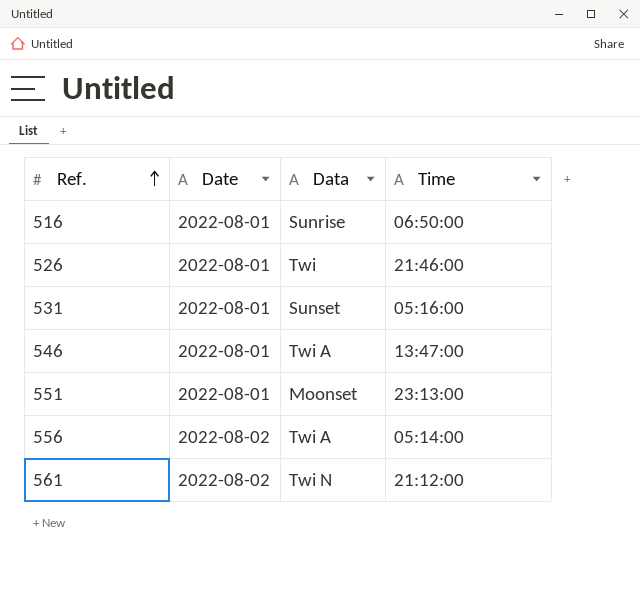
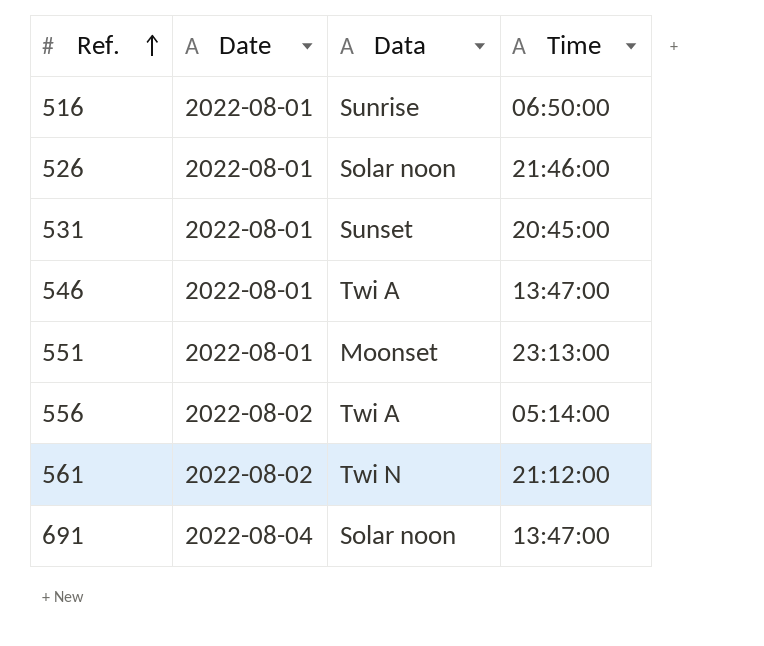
526 | Data: Twi -> Solar noon
531 | Time: 05:16:00 -> 20:45:00
row 691: none -> 2022-08-04 | Solar noon | 13:47:00

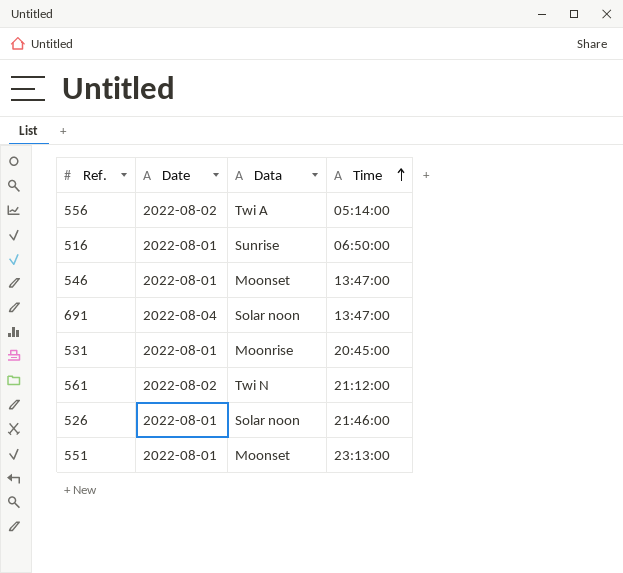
row order: Ref. ascending -> Time ascending
546 | Data: Twi A -> Moonset
531 | Data: Sunset -> Moonrise

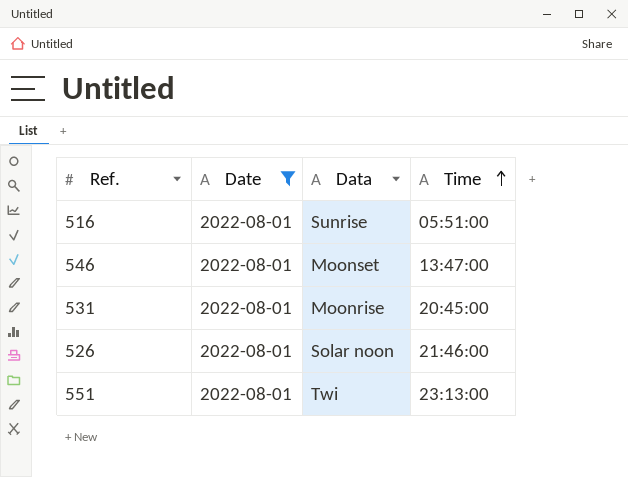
filter: none -> Date = 2022-08-01
516 | Time: 06:50:00 -> 05:51:00
551 | Data: Moonset -> Twi

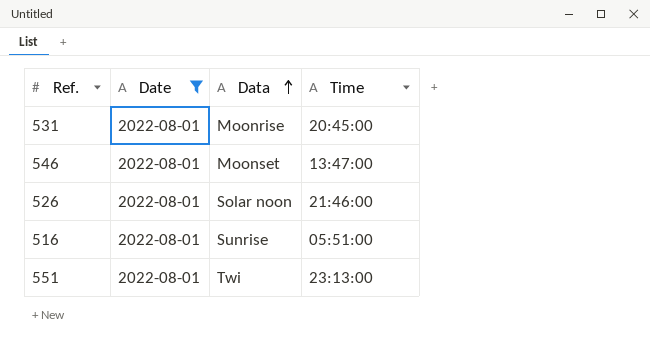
row order: Time ascending -> Data ascending

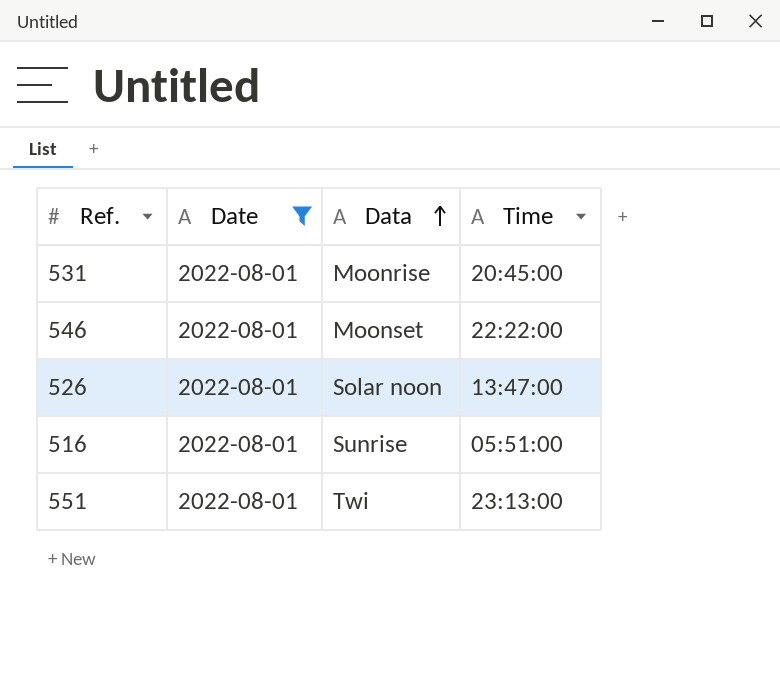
546 | Time: 13:47:00 -> 22:22:00
526 | Time: 21:46:00 -> 13:47:00

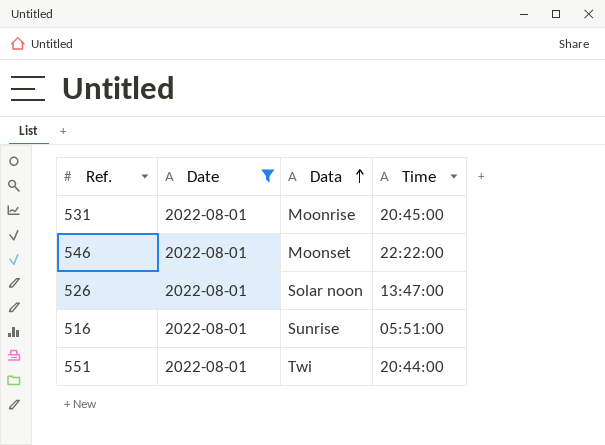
551 | Time: 23:13:00 -> 20:44:00

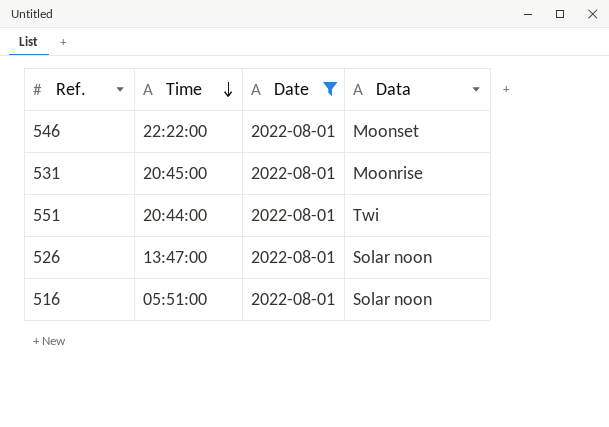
row order: Data ascending -> Time descending
column Time | position: 4 -> 2
516 | Data: Sunrise -> Solar noon

